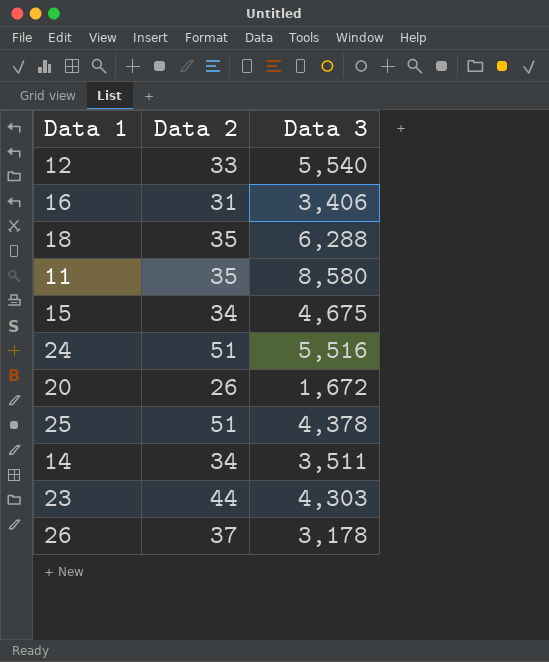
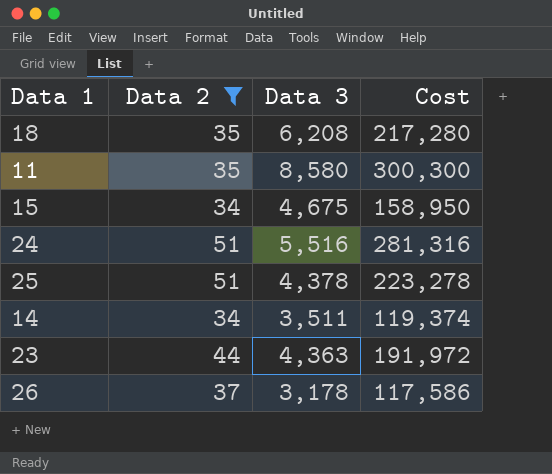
filter: none -> Data 2 >= 34
column Cost | formula: none -> [Data 2] * [Data 3]
18 | Data 3: 6,288 -> 6,208
23 | Data 3: 4,303 -> 4,363

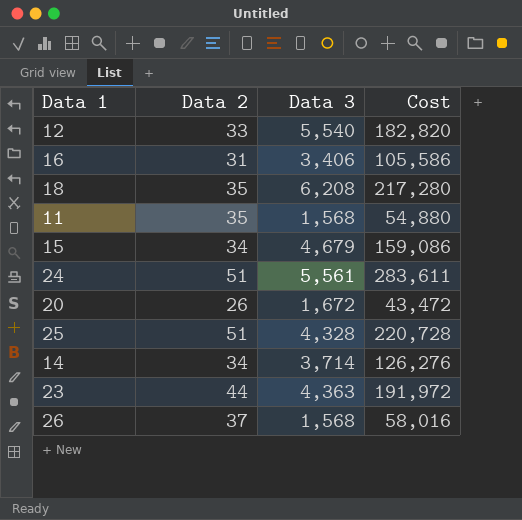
filter: Data 2 >= 34 -> none
11 | Data 3: 8,580 -> 1,568
11 | Cost: 300,300 -> 54,880
15 | Data 3: 4,675 -> 4,679
15 | Cost: 158,950 -> 159,086
24 | Data 3: 5,516 -> 5,561
24 | Cost: 281,316 -> 283,611
25 | Data 3: 4,378 -> 4,328
25 | Cost: 223,278 -> 220,728
14 | Data 3: 3,511 -> 3,714
14 | Cost: 119,374 -> 126,276
26 | Data 3: 3,178 -> 1,568
26 | Cost: 117,586 -> 58,016

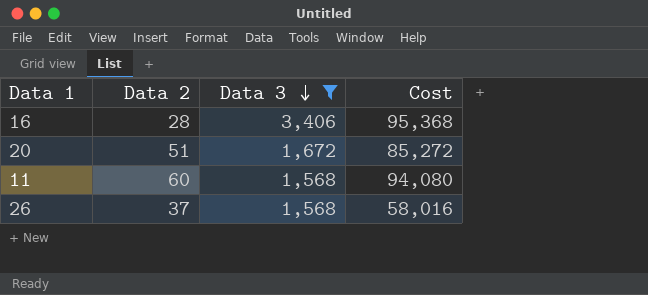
filter: none -> Data 3 <= 3,406
row order: none -> Data 3 descending
16 | Data 2: 31 -> 28
16 | Cost: 105,586 -> 95,368
20 | Data 2: 26 -> 51
20 | Cost: 43,472 -> 85,272
11 | Data 2: 35 -> 60
11 | Cost: 54,880 -> 94,080

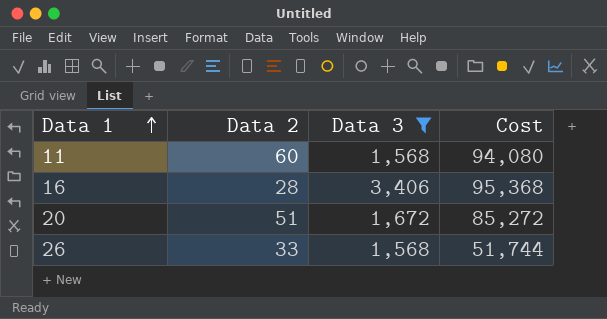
row order: Data 3 descending -> Data 1 ascending
26 | Data 2: 37 -> 33
26 | Cost: 58,016 -> 51,744

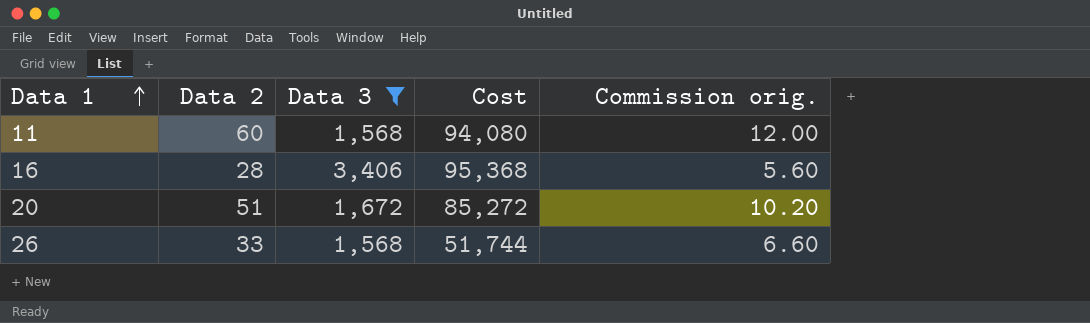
column Commission orig. | formula: none -> [Data 2] * 0.2

